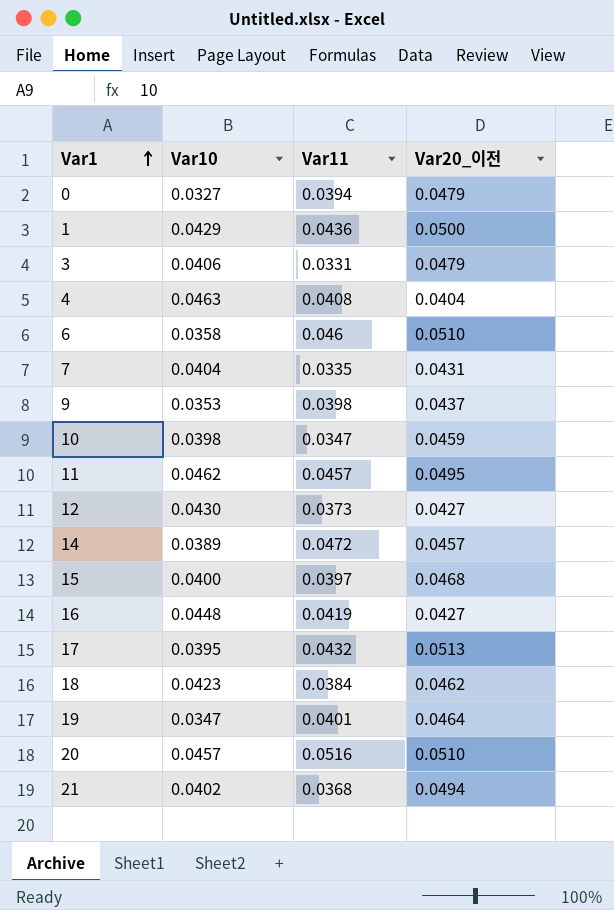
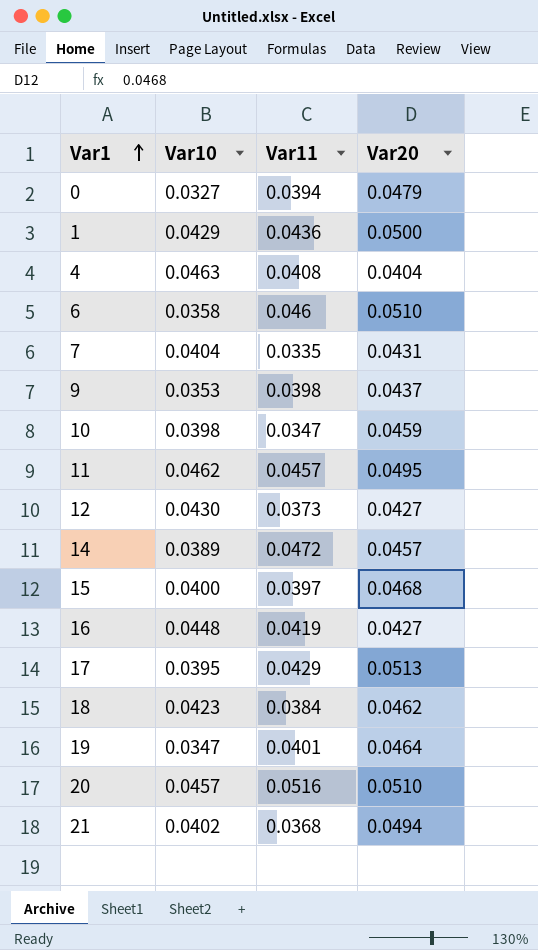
column name: Var20_이전 -> Var20
row 3: 0.0406 | 0.0331 | 0.0479 -> none
17 | Var11: 0.0432 -> 0.0429

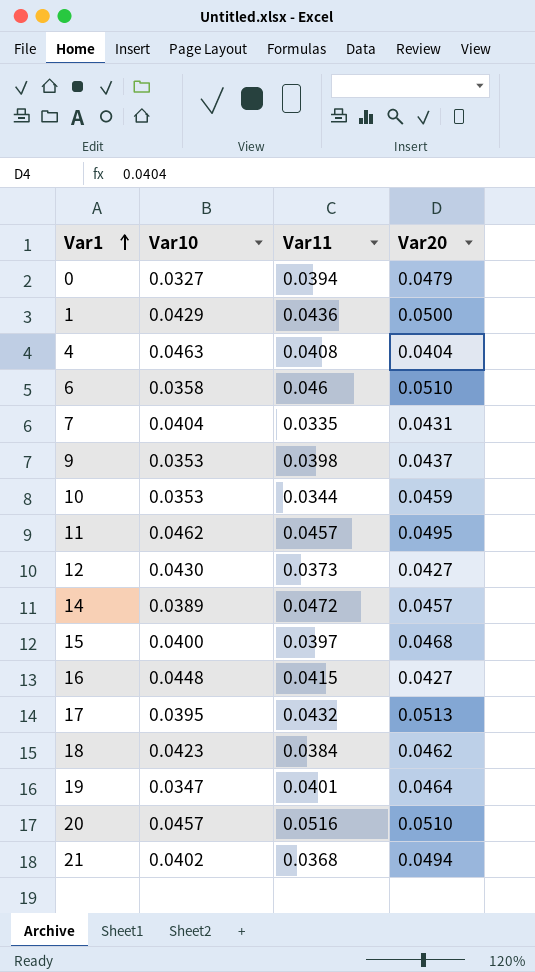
10 | Var10: 0.0398 -> 0.0353
10 | Var11: 0.0347 -> 0.0344
16 | Var11: 0.0419 -> 0.0415
17 | Var11: 0.0429 -> 0.0432

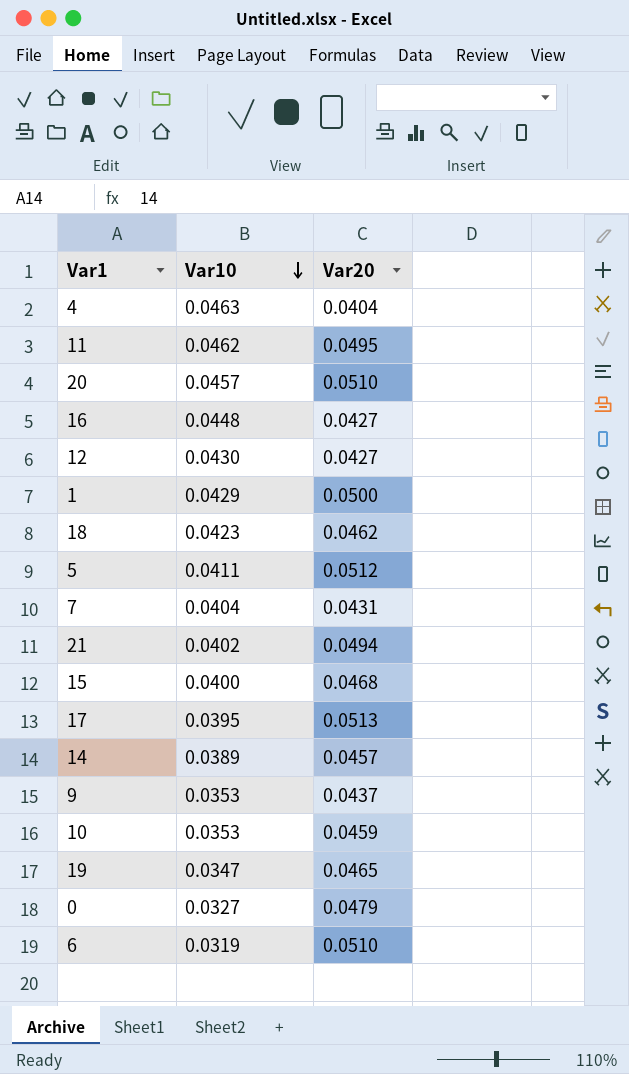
row order: Var1 ascending -> Var10 descending
column Var11 | position: 3 -> none
row 5: none -> 0.0411 | 0.0512
19 | Var20: 0.0464 -> 0.0465
6 | Var10: 0.0358 -> 0.0319

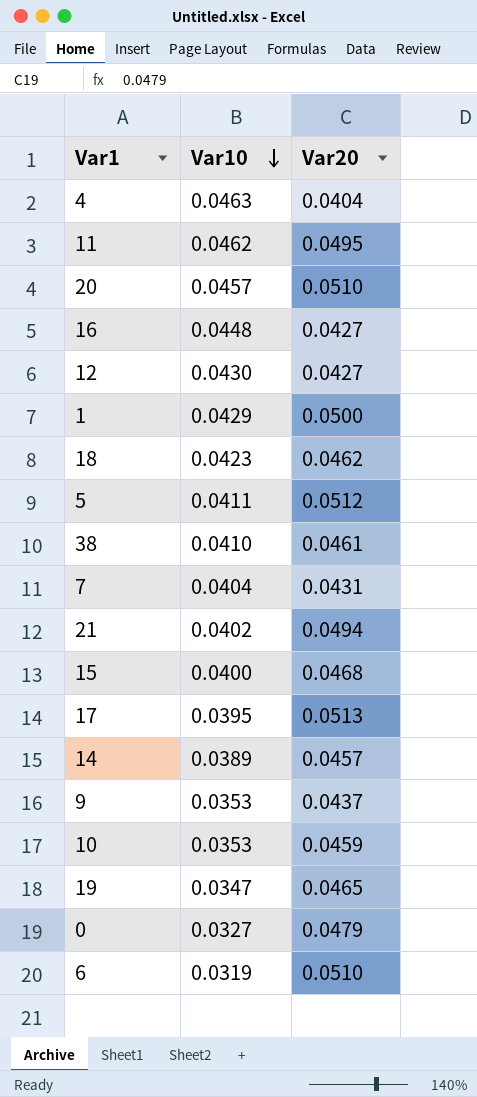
row 38: none -> 0.0410 | 0.0461

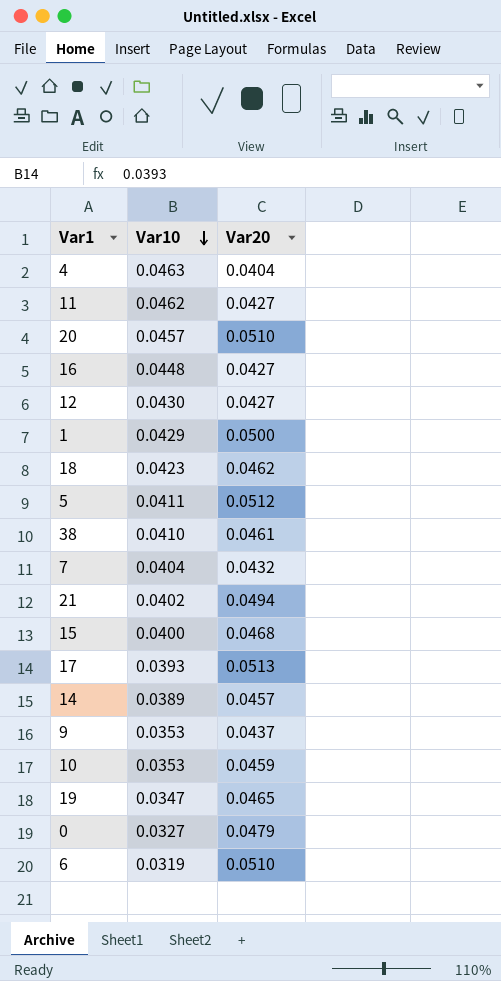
11 | Var20: 0.0495 -> 0.0427
7 | Var20: 0.0431 -> 0.0432
17 | Var10: 0.0395 -> 0.0393

